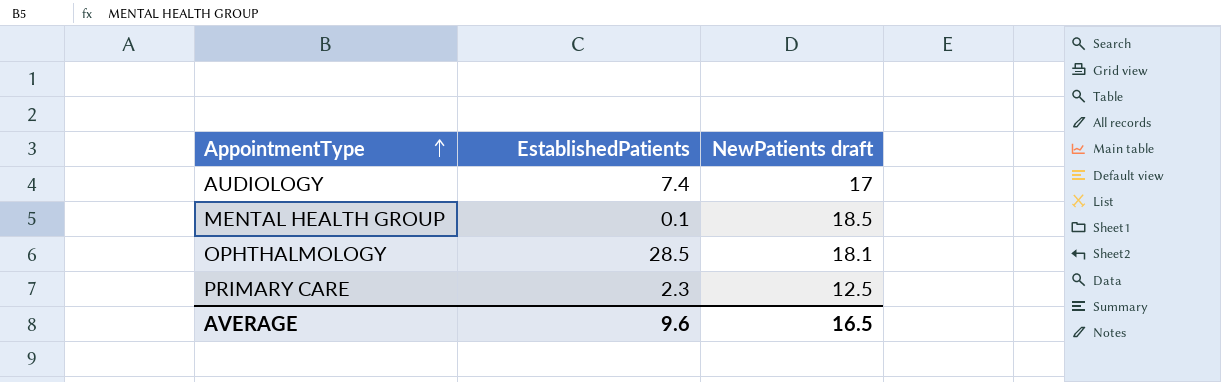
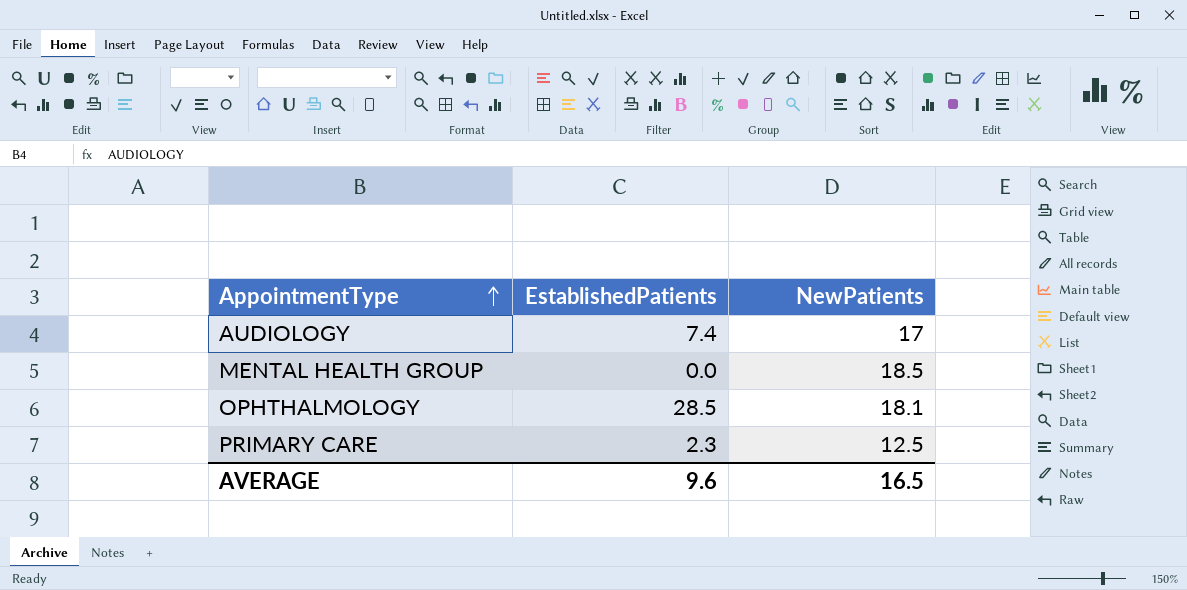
column name: NewPatients draft -> NewPatients
MENTAL HEALTH GROUP | EstablishedPatients: 0.1 -> 0.0

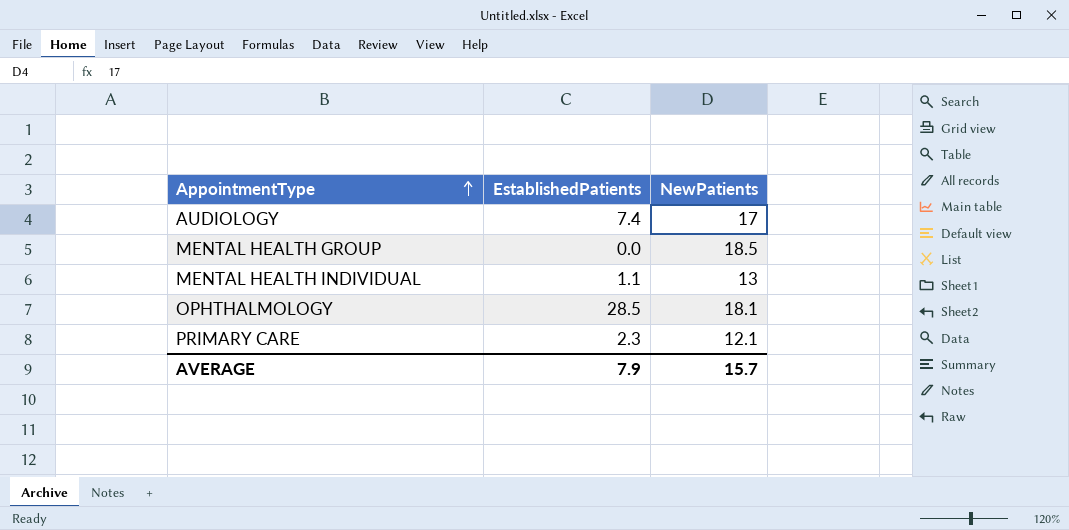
row MENTAL HEALTH INDIVIDUAL: none -> 1.1 | 13
PRIMARY CARE | NewPatients: 12.5 -> 12.1
AVERAGE | EstablishedPatients: 9.6 -> 7.9
AVERAGE | NewPatients: 16.5 -> 15.7

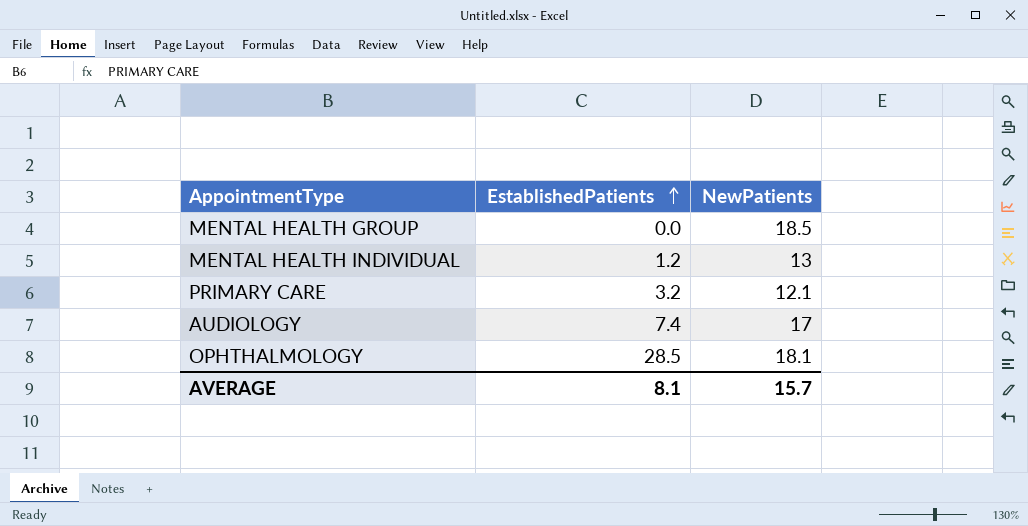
row order: AppointmentType ascending -> EstablishedPatients ascending
MENTAL HEALTH INDIVIDUAL | EstablishedPatients: 1.1 -> 1.2
PRIMARY CARE | EstablishedPatients: 2.3 -> 3.2
AVERAGE | EstablishedPatients: 7.9 -> 8.1

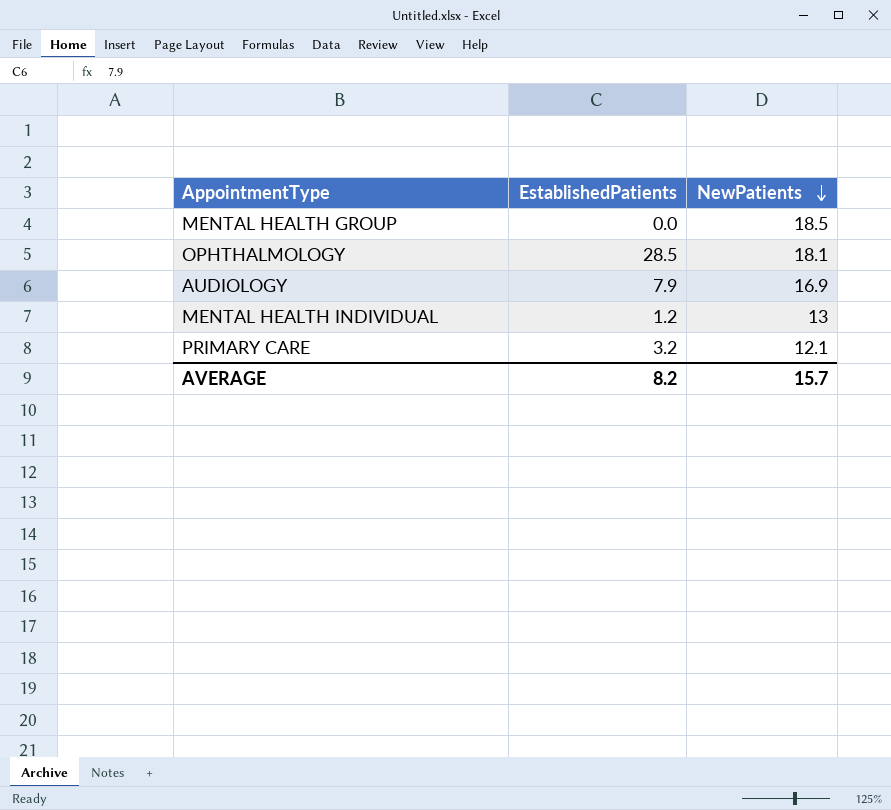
row order: EstablishedPatients ascending -> NewPatients descending
AUDIOLOGY | EstablishedPatients: 7.4 -> 7.9
AUDIOLOGY | NewPatients: 17 -> 16.9
AVERAGE | EstablishedPatients: 8.1 -> 8.2

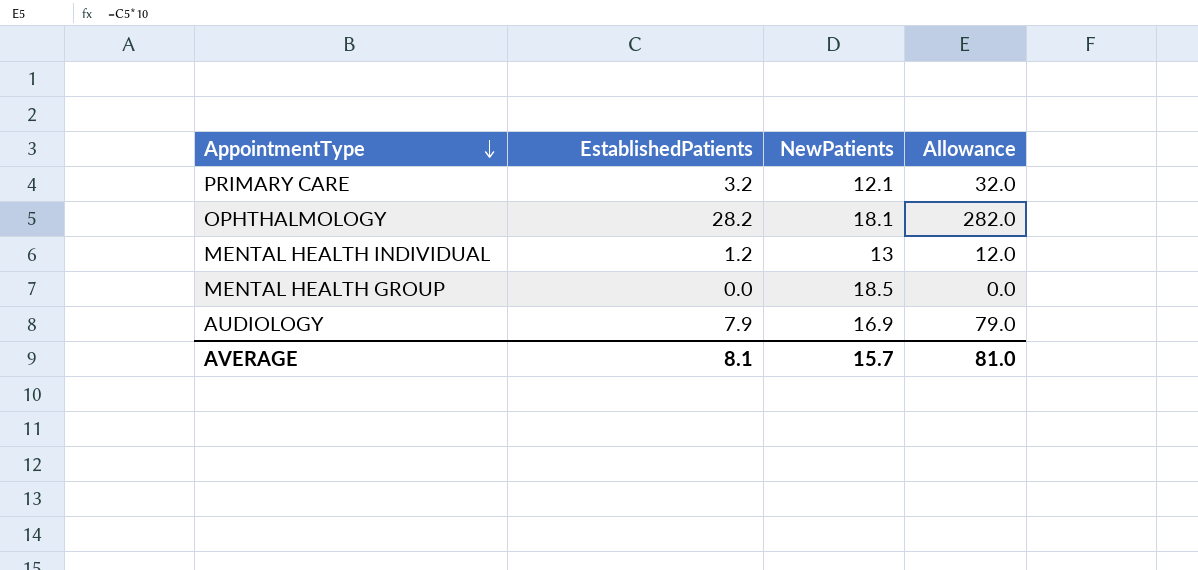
row order: NewPatients descending -> AppointmentType descending
column Allowance | formula: none -> [EstablishedPatients] * 10
OPHTHALMOLOGY | EstablishedPatients: 28.5 -> 28.2
AVERAGE | EstablishedPatients: 8.2 -> 8.1

